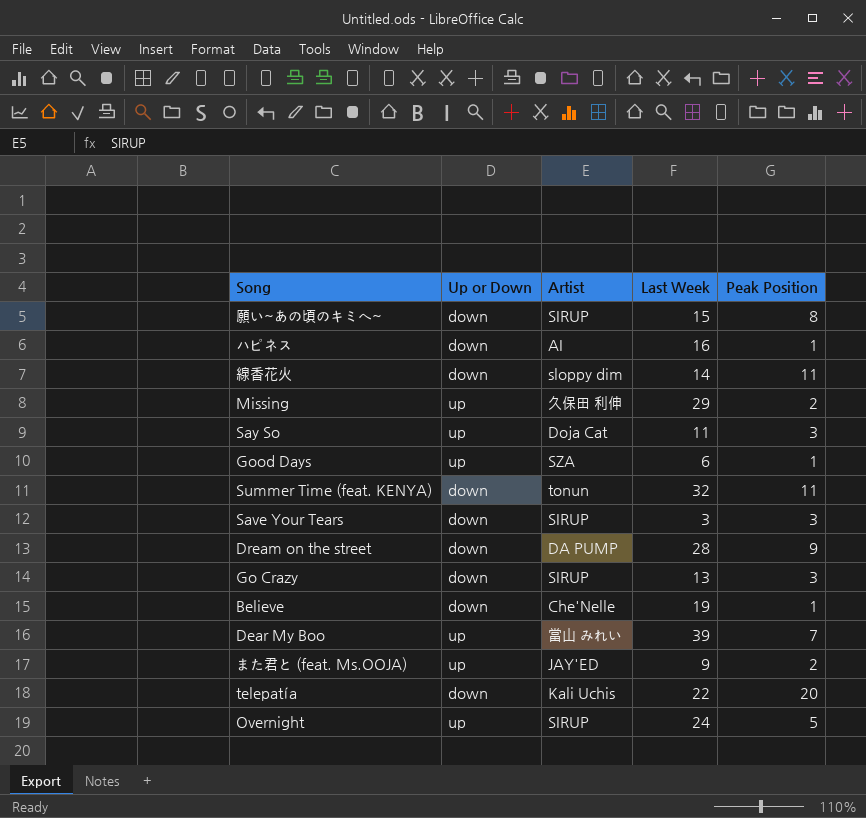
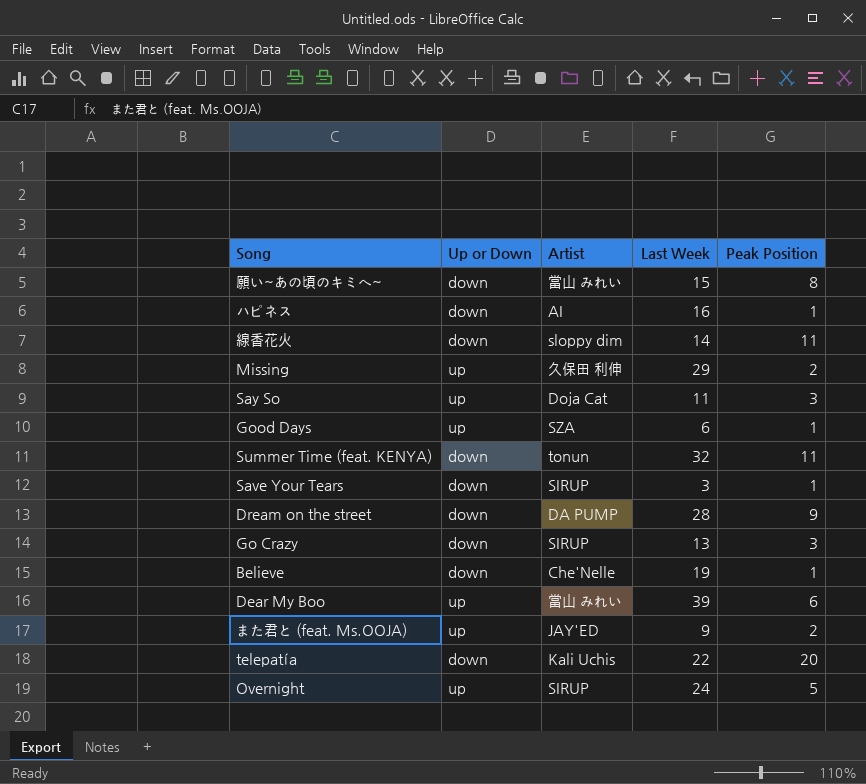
願い~あの頃のキミへ~ | Artist: SIRUP -> 當山 みれい
Save Your Tears | Peak Position: 3 -> 1
Dear My Boo | Peak Position: 7 -> 6

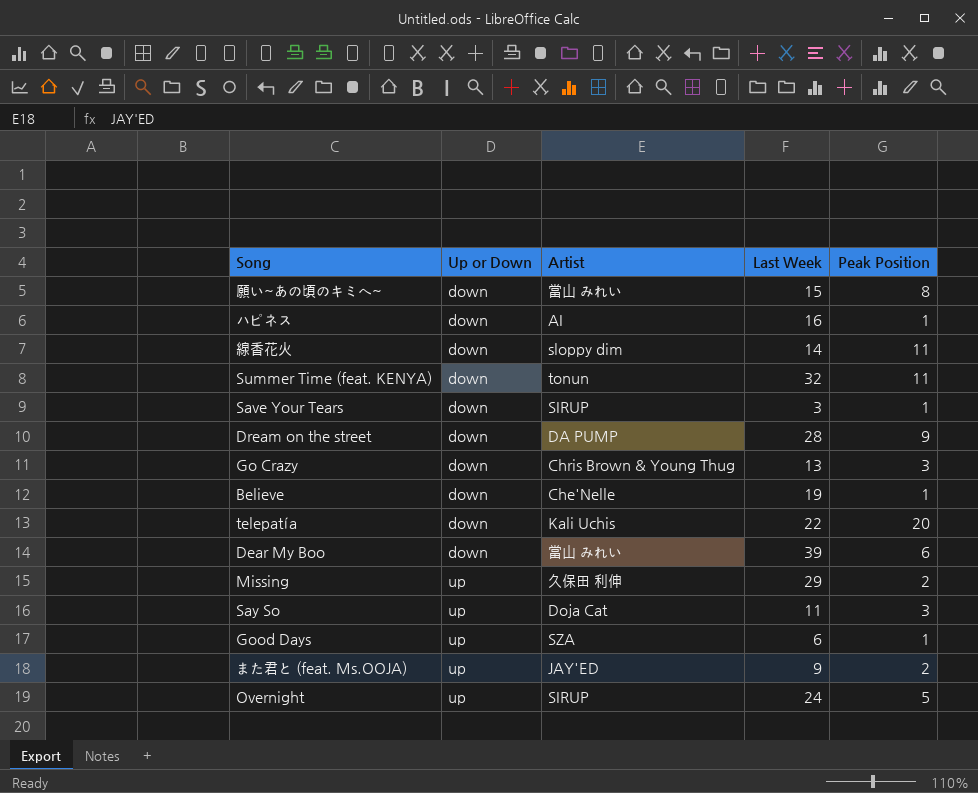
row order: none -> Up or Down ascending
Go Crazy | Artist: SIRUP -> Chris Brown & Young Thug
Dear My Boo | Up or Down: up -> down

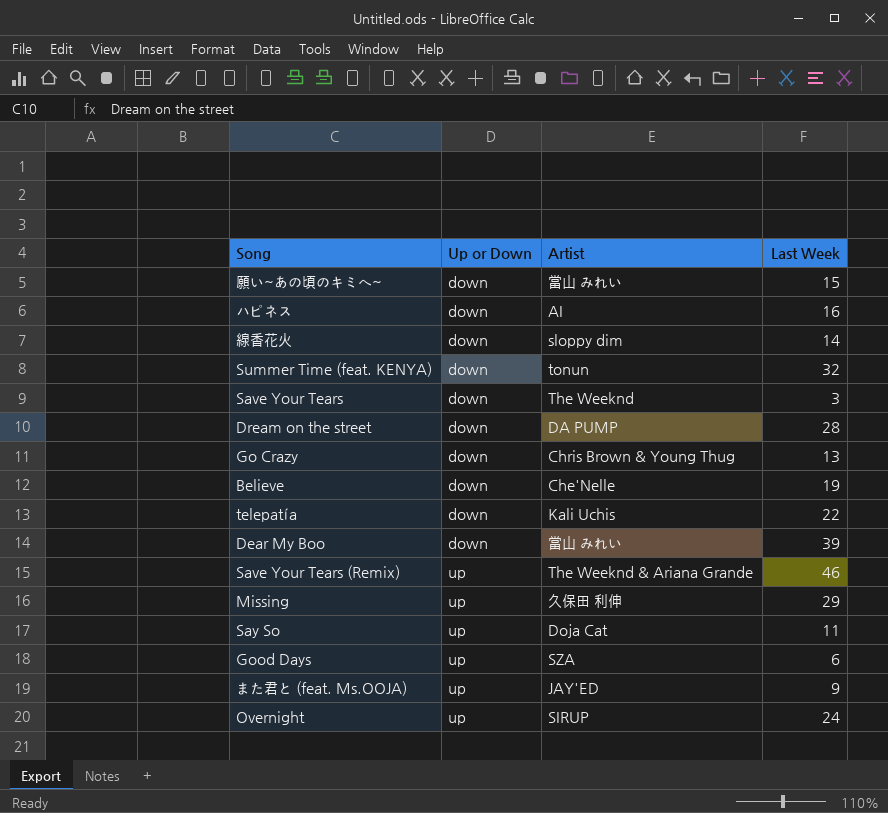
column Peak Position | position: 5 -> none
Save Your Tears | Artist: SIRUP -> The Weeknd
row Save Your Tears (Remix): none -> up | The Weeknd & Ariana Grande | 46

